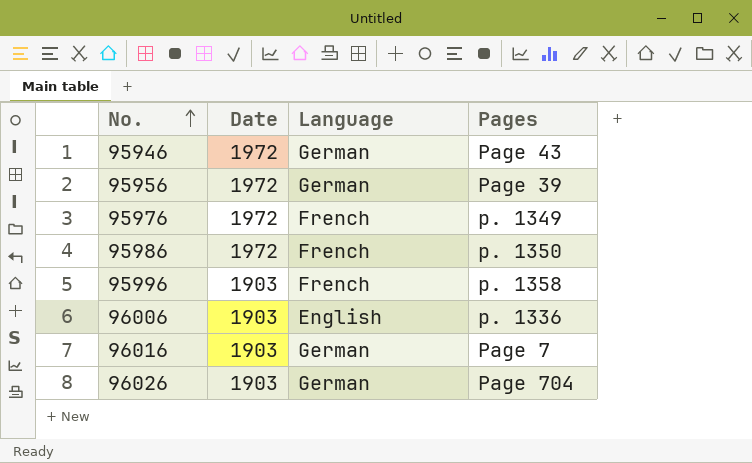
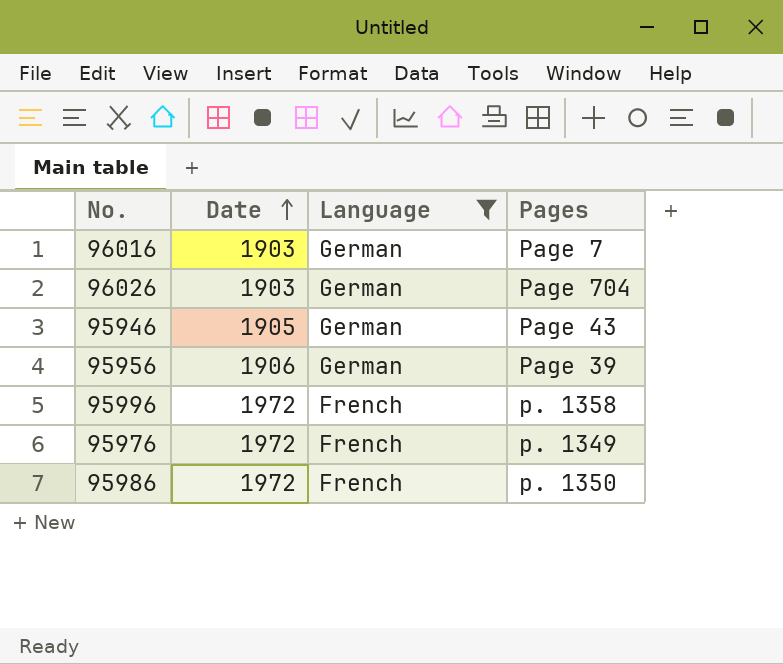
filter: none -> Language != English
row order: No. ascending -> Date ascending
95946 | Date: 1972 -> 1905
95956 | Date: 1972 -> 1906
95996 | Date: 1903 -> 1972

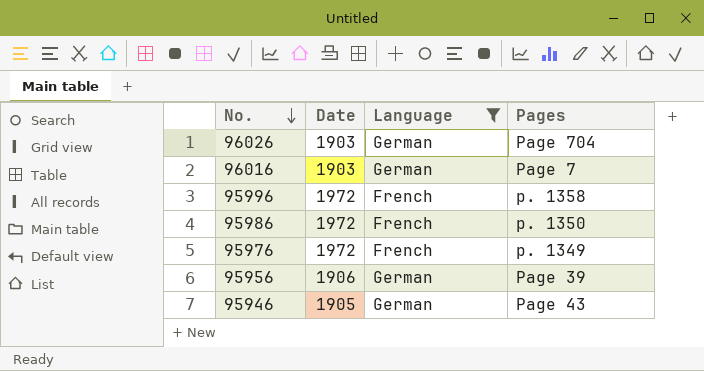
row order: Date ascending -> No. descending

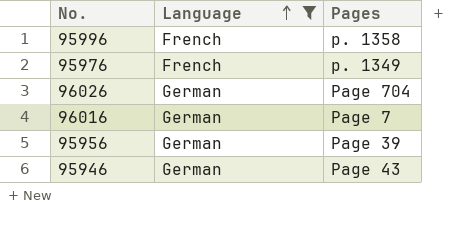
row order: No. descending -> Language ascending
column Date | position: 2 -> none
row 95986: 1972 | French | p. 1350 -> none

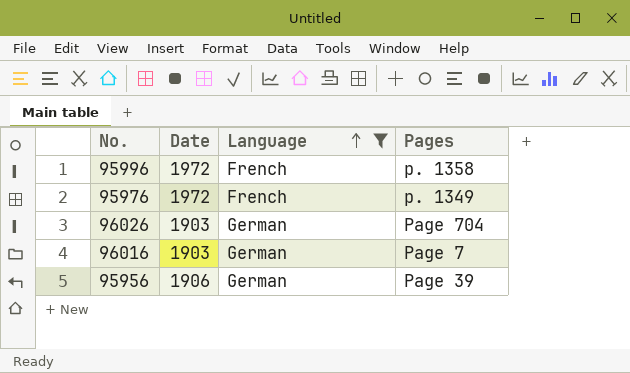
column Date | position: none -> 2
row 95946: German | Page 43 -> none

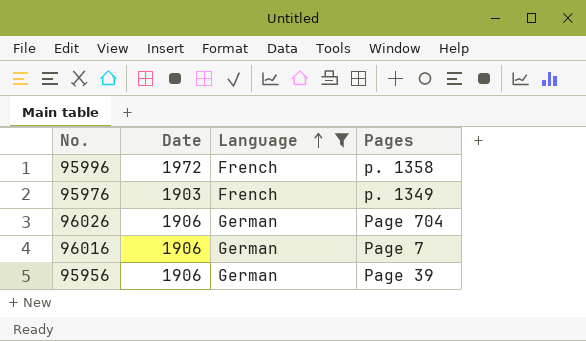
95976 | Date: 1972 -> 1903
96026 | Date: 1903 -> 1906
96016 | Date: 1903 -> 1906

